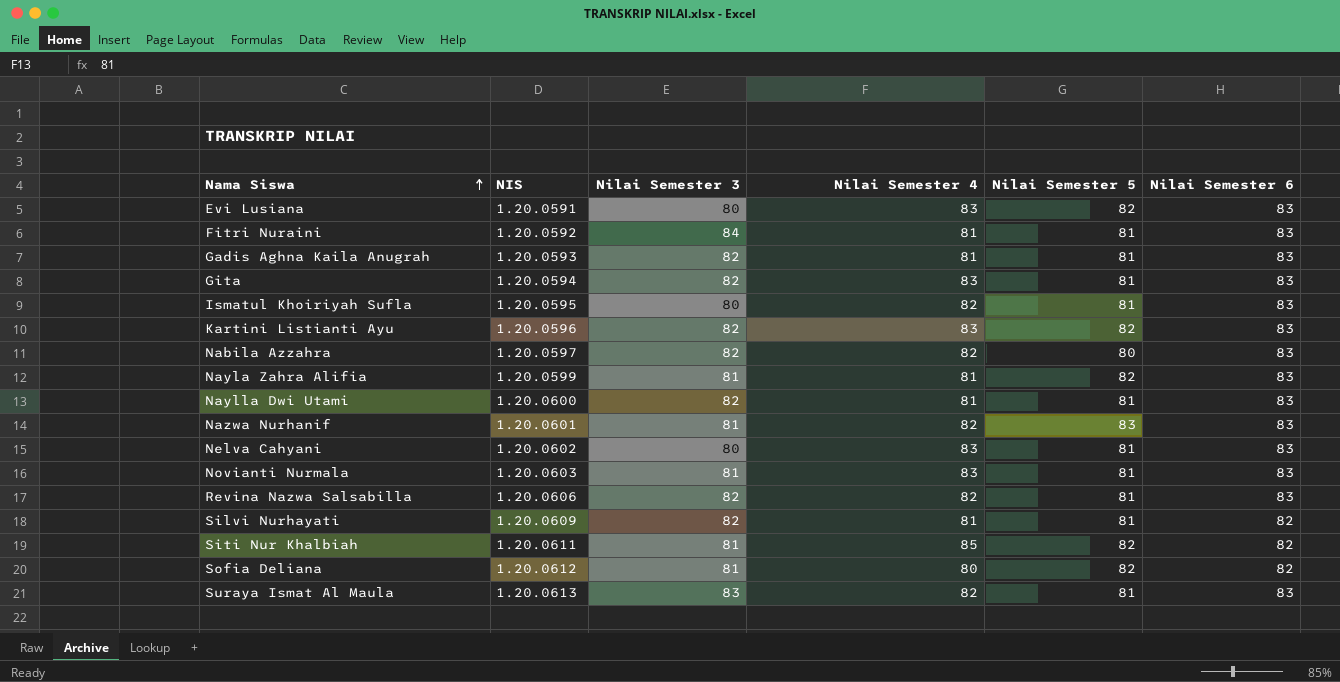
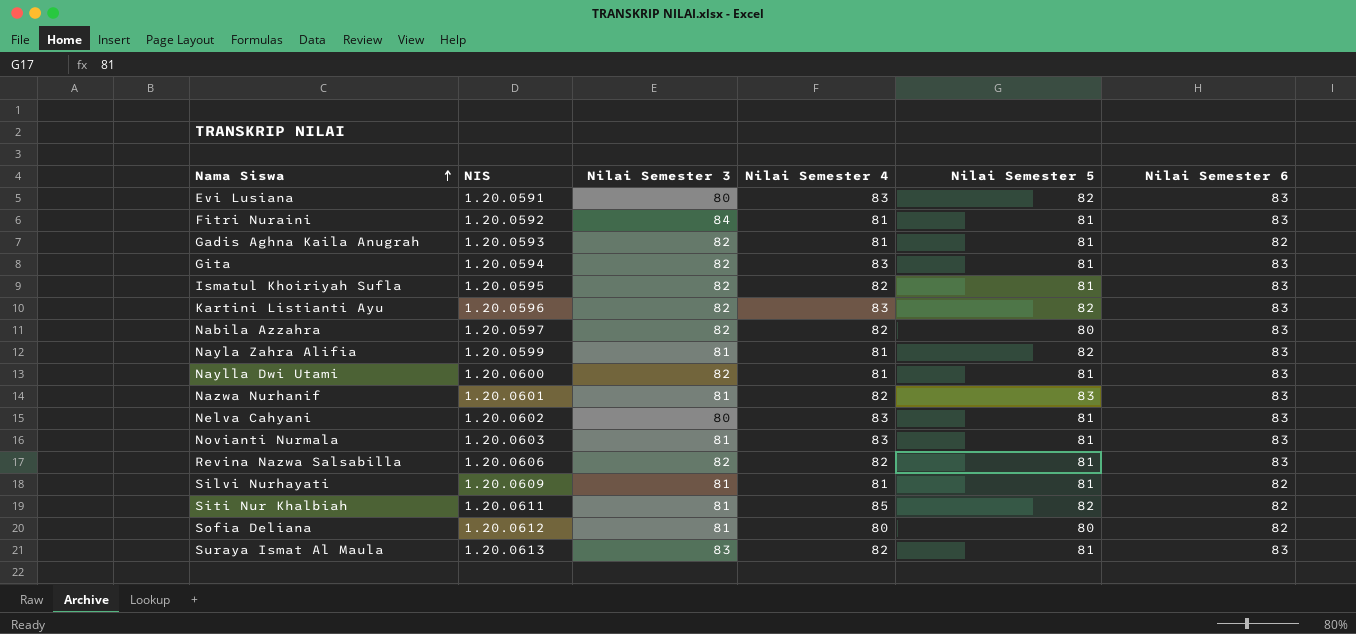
Gadis Aghna Kaila Anugrah | Nilai Semester 6: 83 -> 82
Ismatul Khoiriyah Sufla | Nilai Semester 3: 80 -> 82
Silvi Nurhayati | Nilai Semester 3: 82 -> 81
Sofia Deliana | Nilai Semester 5: 82 -> 80

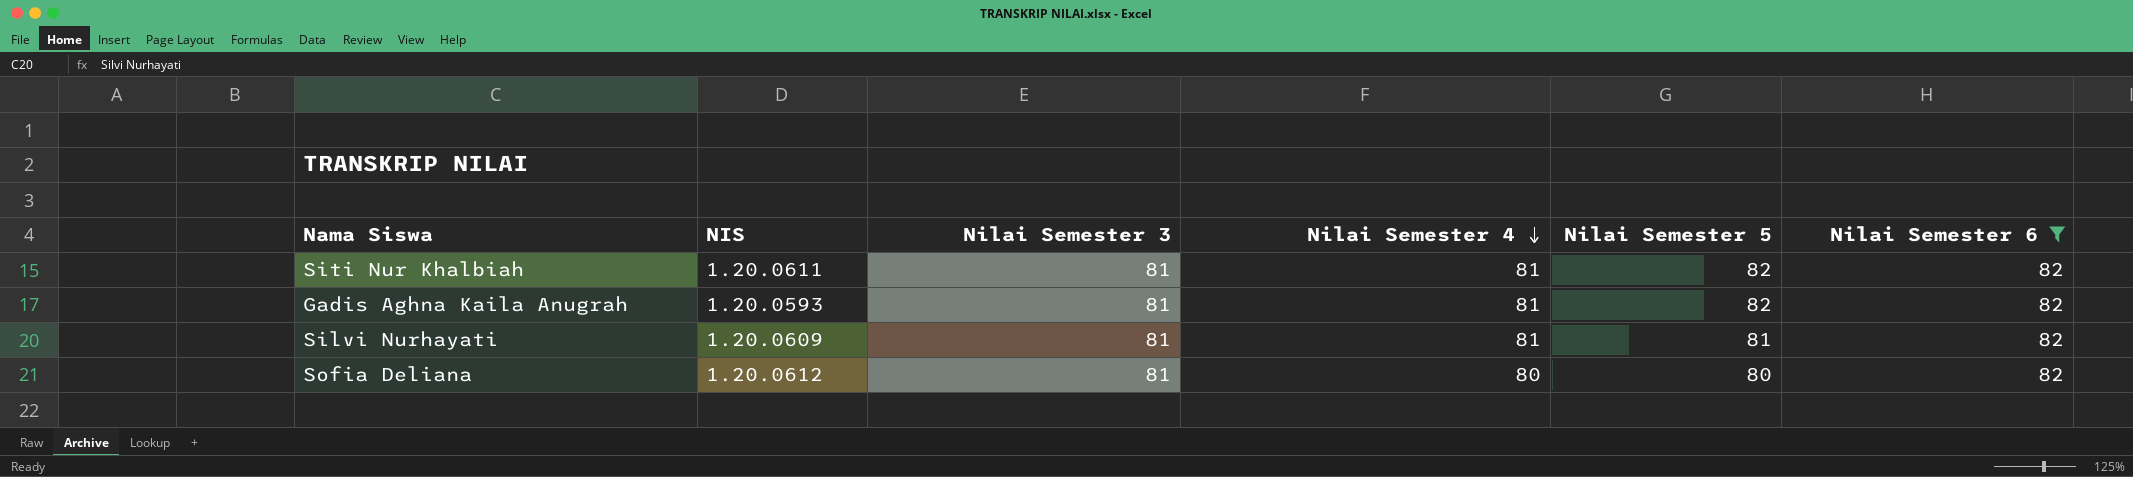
filter: none -> Nilai Semester 6 = 82
row order: Nama Siswa ascending -> Nilai Semester 4 descending
Siti Nur Khalbiah | Nilai Semester 4: 85 -> 81
Gadis Aghna Kaila Anugrah | Nilai Semester 3: 82 -> 81
Gadis Aghna Kaila Anugrah | Nilai Semester 5: 81 -> 82

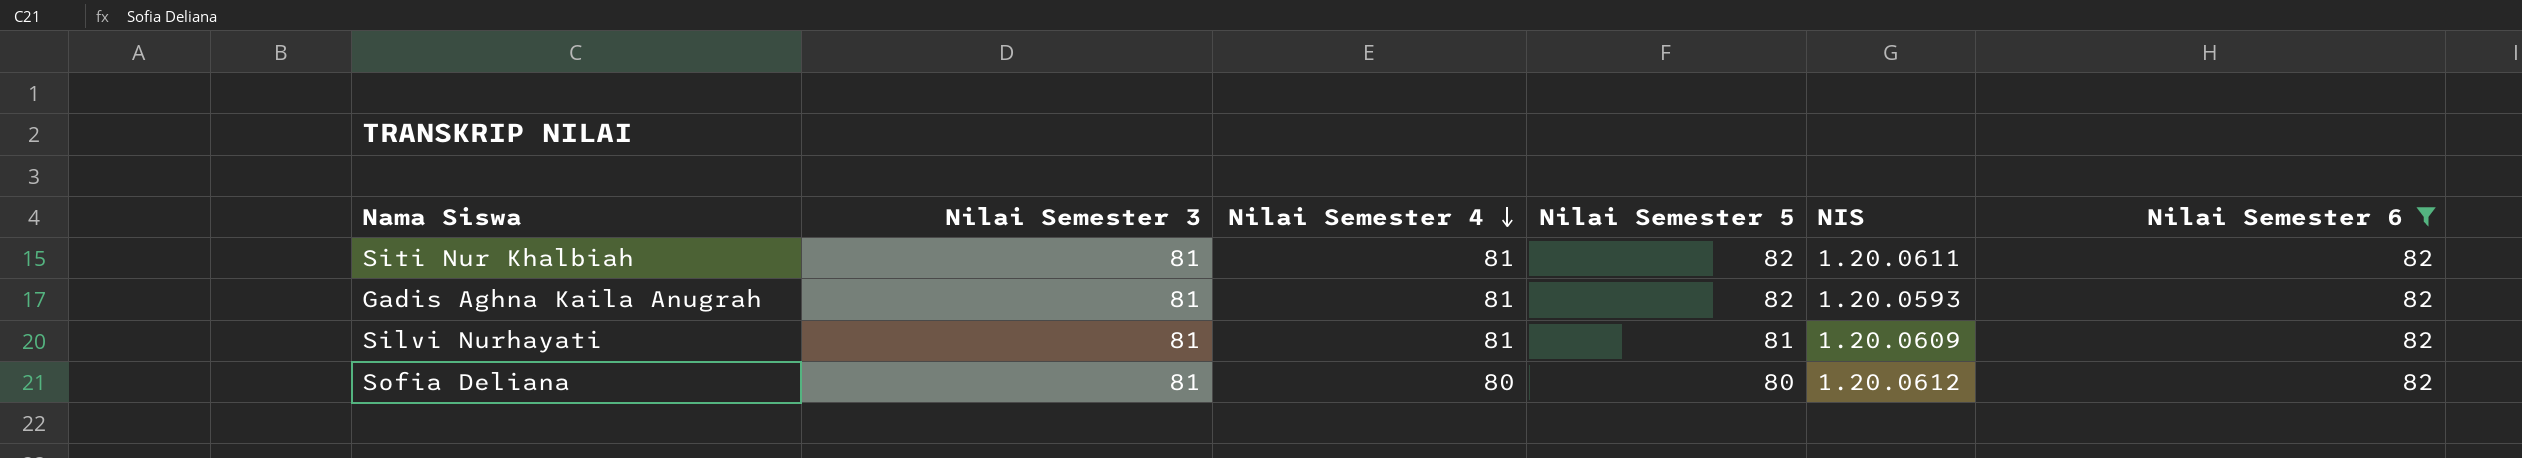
column NIS | position: 2 -> 5

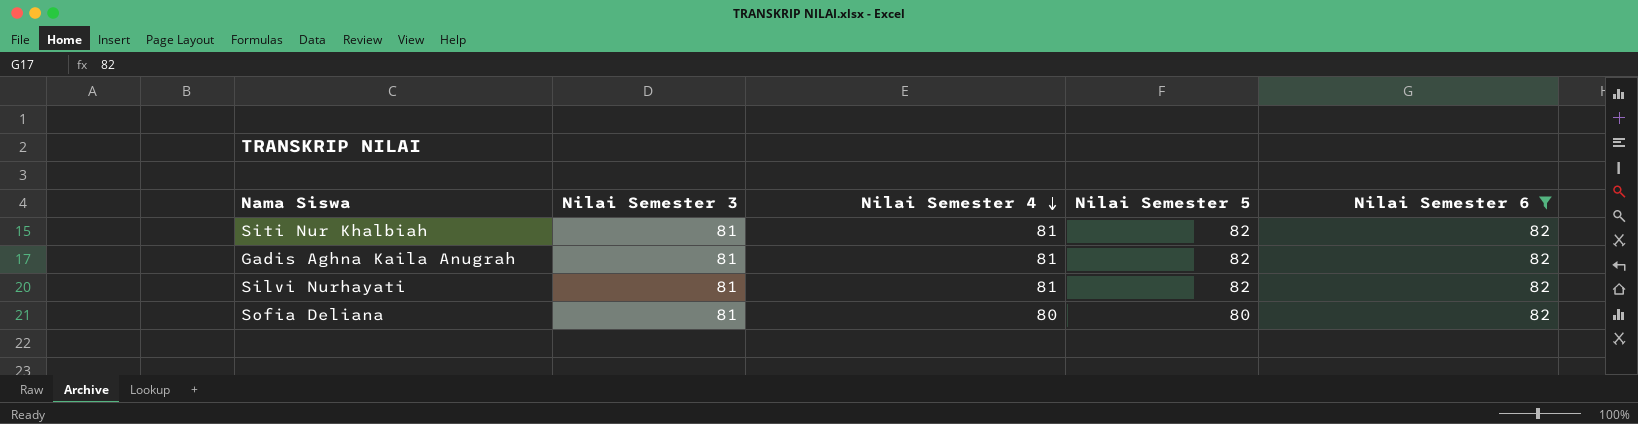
column NIS | position: 5 -> none
Silvi Nurhayati | Nilai Semester 5: 81 -> 82

